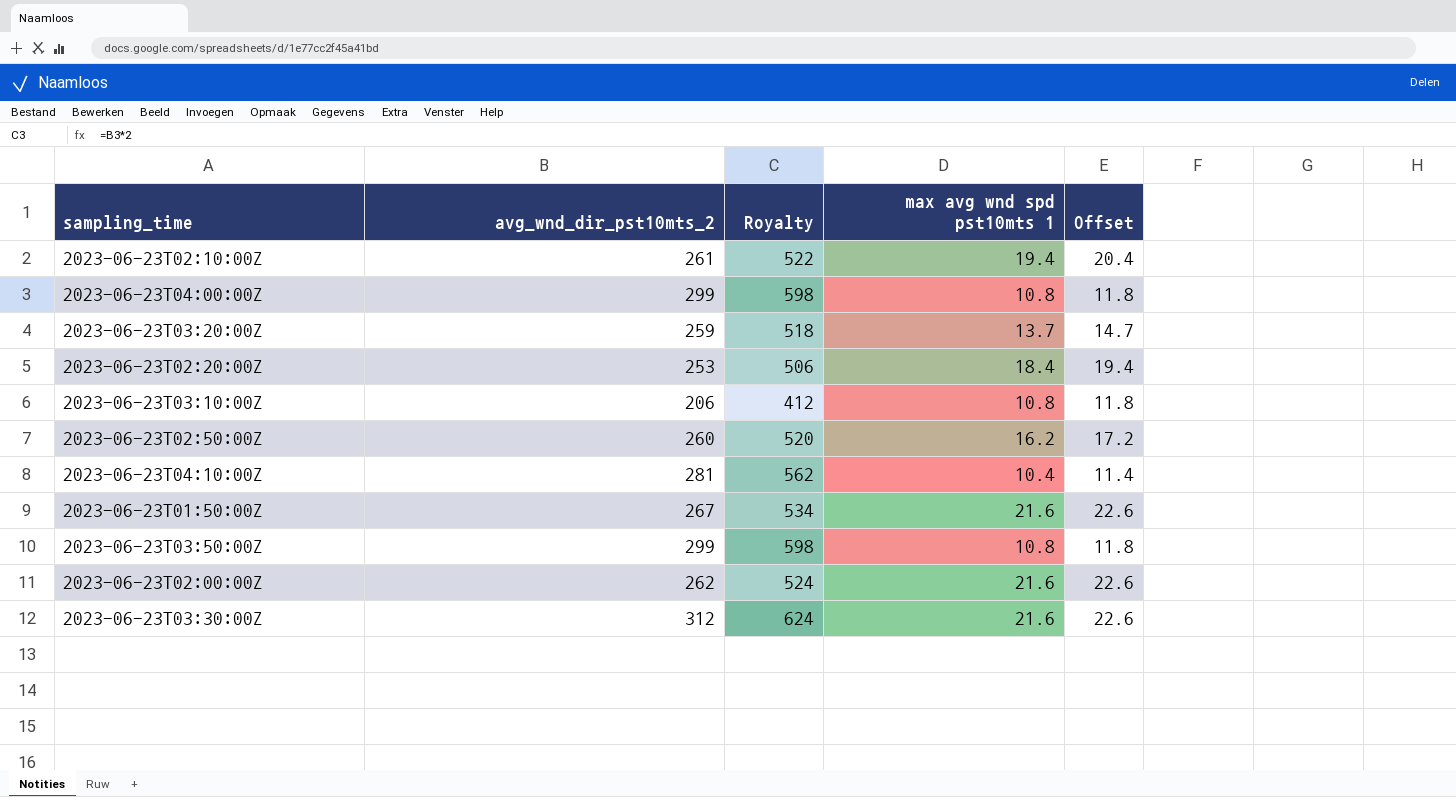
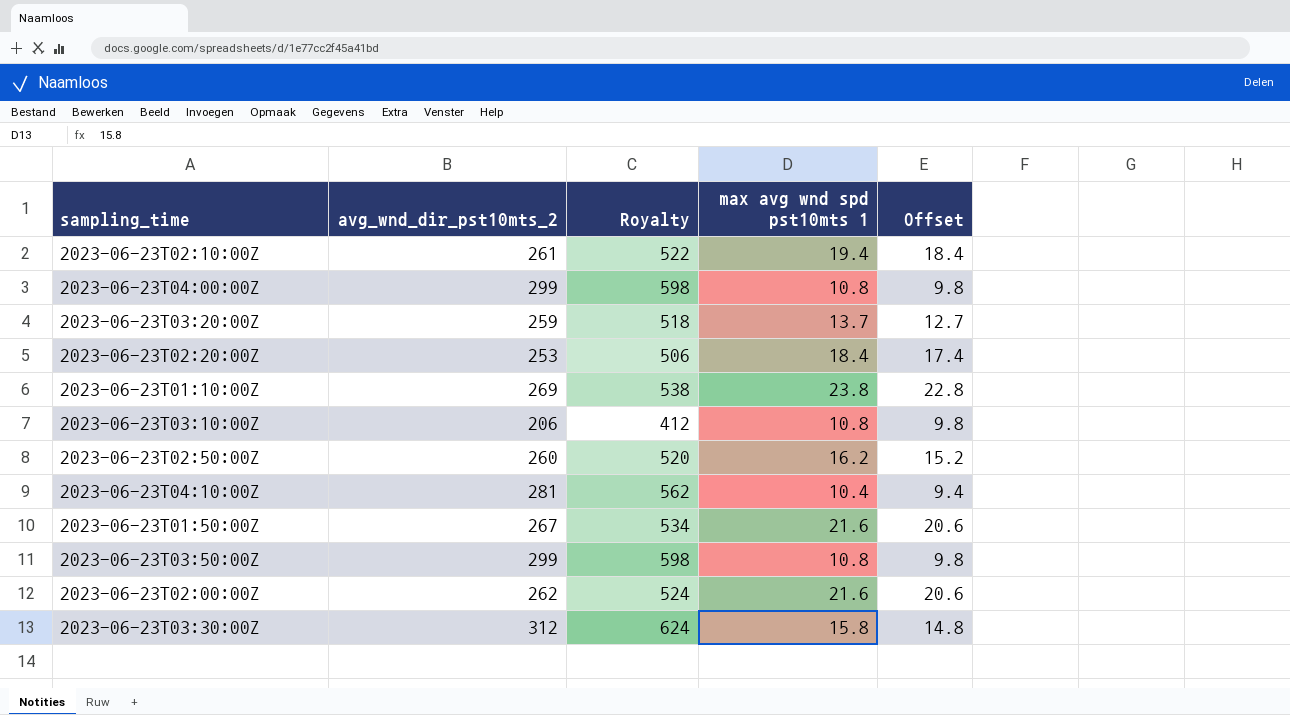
column Offset | formula: [max avg wnd spd pst10mts 1] + 1 -> [max avg wnd spd pst10mts 1] - 1
row 2023-06-23T01:10:00Z: none -> 269 | 538 | 23.8 | 22.8
2023-06-23T03:30:00Z | max avg wnd spd pst10mts 1: 21.6 -> 15.8

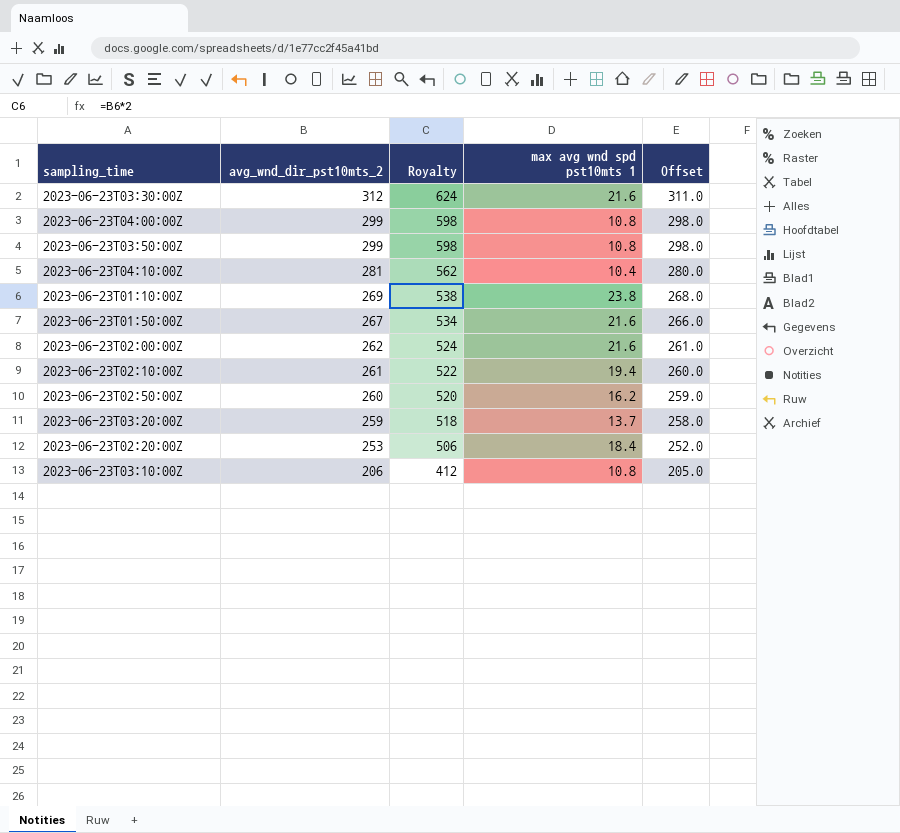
row order: none -> avg_wnd_dir_pst10mts_2 descending
column Offset | formula: [max avg wnd spd pst10mts 1] - 1 -> [avg_wnd_dir_pst10mts_2] - 1
2023-06-23T03:30:00Z | max avg wnd spd pst10mts 1: 15.8 -> 21.6

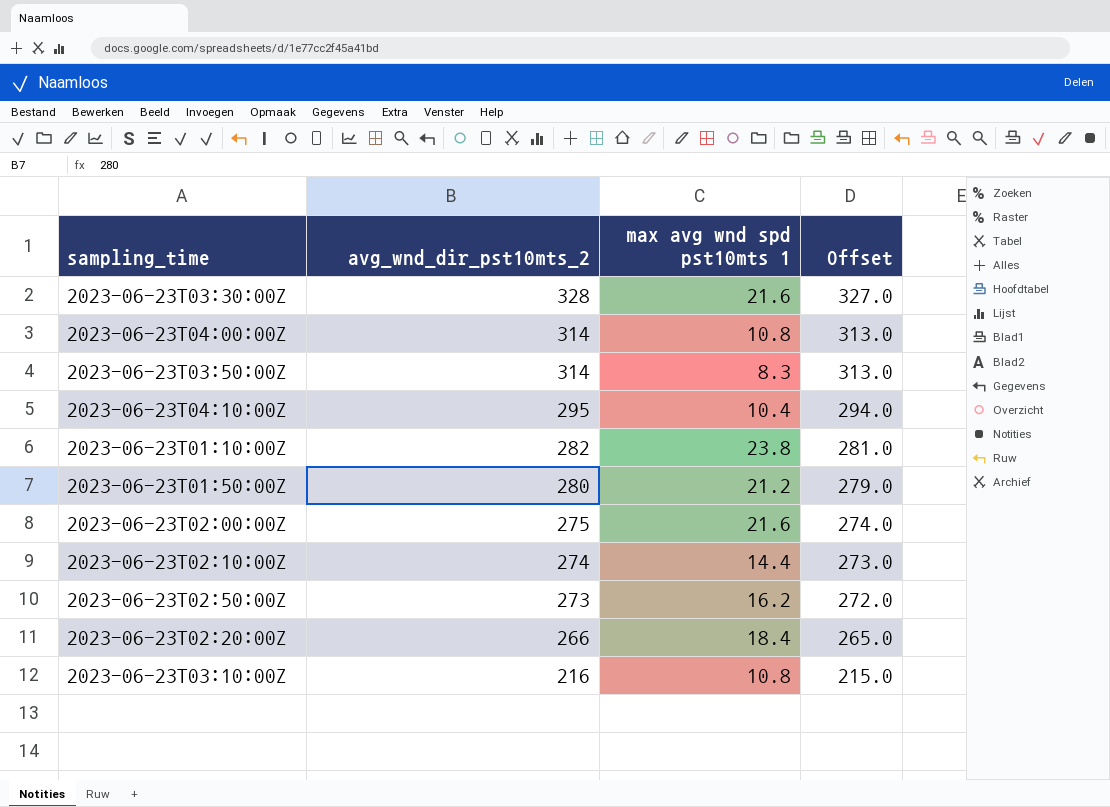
column Royalty | formula: [avg_wnd_dir_pst10mts_2] * 2 -> none
row 2023-06-23T03:20:00Z: 259 | 518 | 13.7 | 258.0 -> none
2023-06-23T03:30:00Z | avg_wnd_dir_pst10mts_2: 312 -> 328
2023-06-23T03:30:00Z | Offset: 311.0 -> 327.0
2023-06-23T04:00:00Z | avg_wnd_dir_pst10mts_2: 299 -> 314
2023-06-23T04:00:00Z | Offset: 298.0 -> 313.0
2023-06-23T03:50:00Z | avg_wnd_dir_pst10mts_2: 299 -> 314
2023-06-23T03:50:00Z | max avg wnd spd pst10mts 1: 10.8 -> 8.3
2023-06-23T03:50:00Z | Offset: 298.0 -> 313.0
2023-06-23T04:10:00Z | avg_wnd_dir_pst10mts_2: 281 -> 295
2023-06-23T04:10:00Z | Offset: 280.0 -> 294.0
2023-06-23T01:10:00Z | avg_wnd_dir_pst10mts_2: 269 -> 282
2023-06-23T01:10:00Z | Offset: 268.0 -> 281.0
2023-06-23T01:50:00Z | avg_wnd_dir_pst10mts_2: 267 -> 280
2023-06-23T01:50:00Z | max avg wnd spd pst10mts 1: 21.6 -> 21.2
2023-06-23T01:50:00Z | Offset: 266.0 -> 279.0
2023-06-23T02:00:00Z | avg_wnd_dir_pst10mts_2: 262 -> 275
2023-06-23T02:00:00Z | Offset: 261.0 -> 274.0
2023-06-23T02:10:00Z | avg_wnd_dir_pst10mts_2: 261 -> 274
2023-06-23T02:10:00Z | max avg wnd spd pst10mts 1: 19.4 -> 14.4
2023-06-23T02:10:00Z | Offset: 260.0 -> 273.0
2023-06-23T02:50:00Z | avg_wnd_dir_pst10mts_2: 260 -> 273
2023-06-23T02:50:00Z | Offset: 259.0 -> 272.0
2023-06-23T02:20:00Z | avg_wnd_dir_pst10mts_2: 253 -> 266
2023-06-23T02:20:00Z | Offset: 252.0 -> 265.0
2023-06-23T03:10:00Z | avg_wnd_dir_pst10mts_2: 206 -> 216
2023-06-23T03:10:00Z | Offset: 205.0 -> 215.0

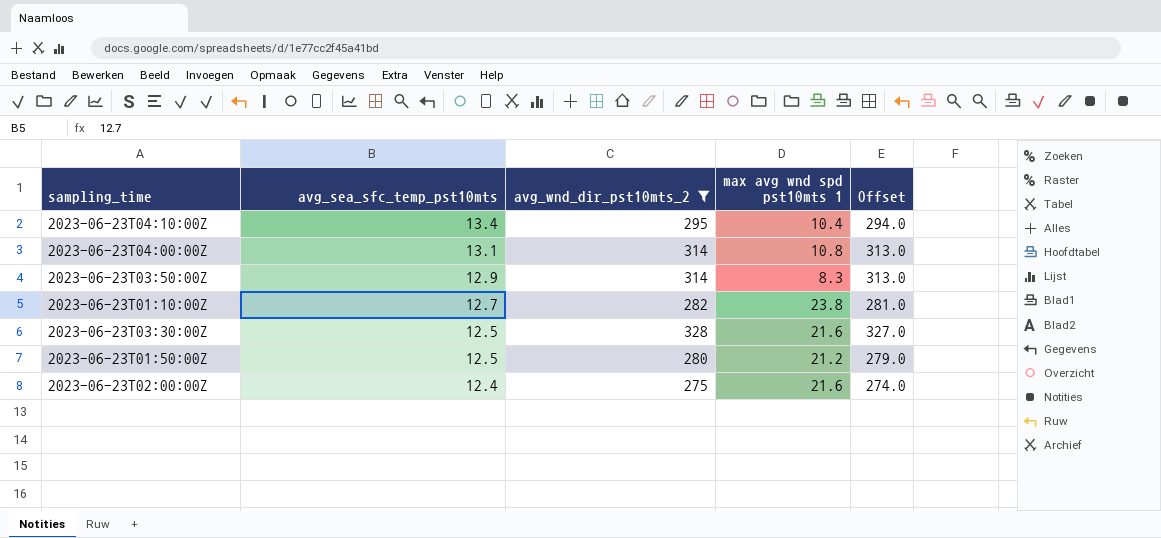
filter: none -> avg_wnd_dir_pst10mts_2 >= 275
row order: avg_wnd_dir_pst10mts_2 descending -> avg_sea_sfc_temp_pst10mts descending
column avg_sea_sfc_temp_pst10mts | position: none -> 2

